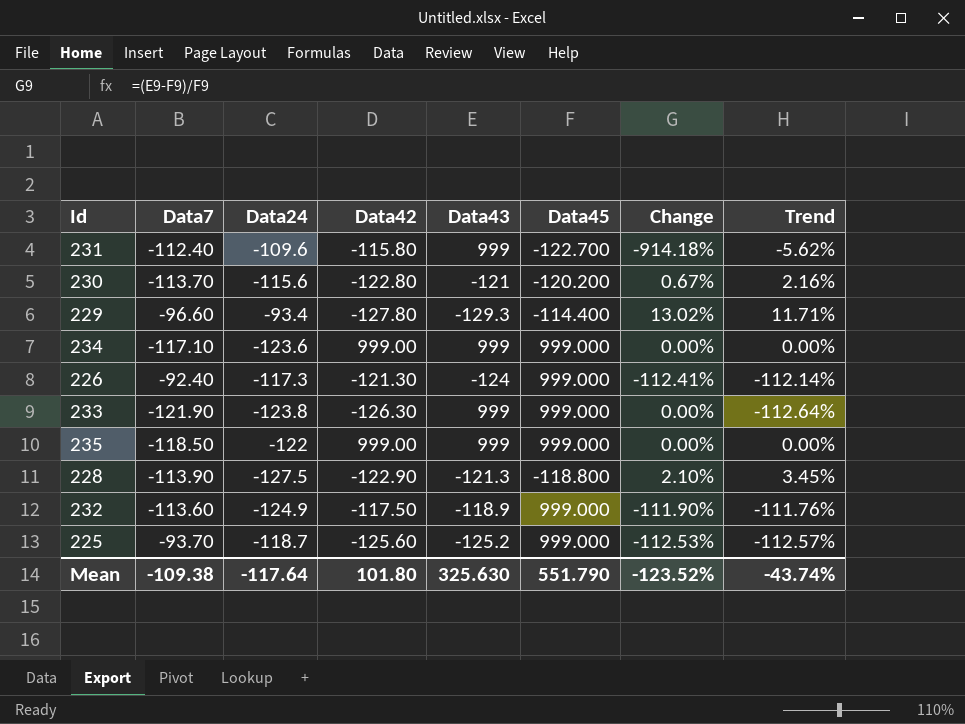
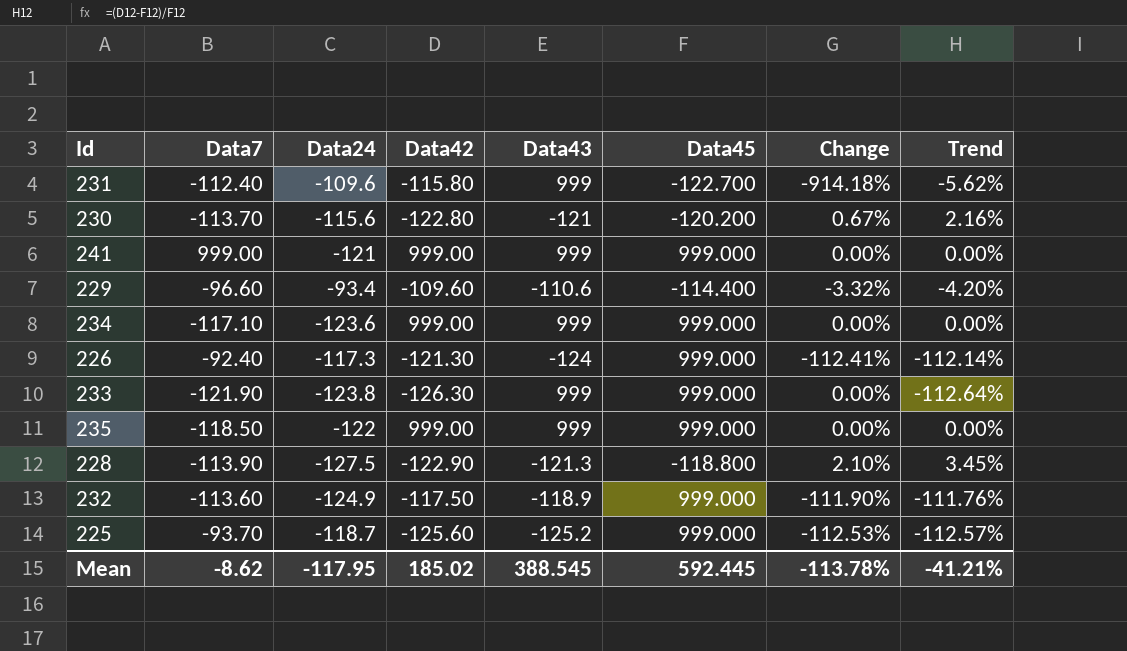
row 241: none -> 999.00 | -121 | 999.00 | 999 | 999.000 | 0.00% | 0.00%
229 | Data42: -127.80 -> -109.60
229 | Data43: -129.3 -> -110.6
229 | Change: 13.02% -> -3.32%
229 | Trend: 11.71% -> -4.20%
Mean | Data7: -109.38 -> -8.62
Mean | Data24: -117.64 -> -117.95
Mean | Data42: 101.80 -> 185.02
Mean | Data43: 325.630 -> 388.545
Mean | Data45: 551.790 -> 592.445
Mean | Change: -123.52% -> -113.78%
Mean | Trend: -43.74% -> -41.21%

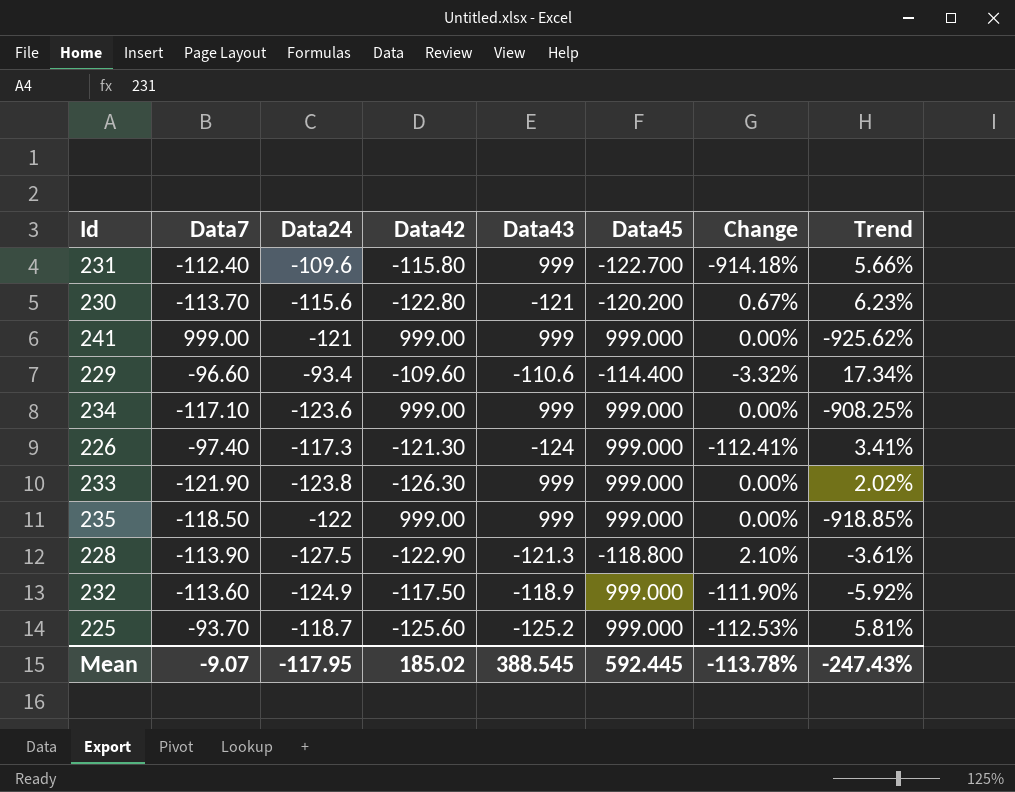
column Trend | formula: ([Data42] - [Data45]) / [Data45] -> ([Data42] - [Data24]) / [Data24]
226 | Data7: -92.40 -> -97.40
Mean | Data7: -8.62 -> -9.07
Mean | Trend: -41.21% -> -247.43%

